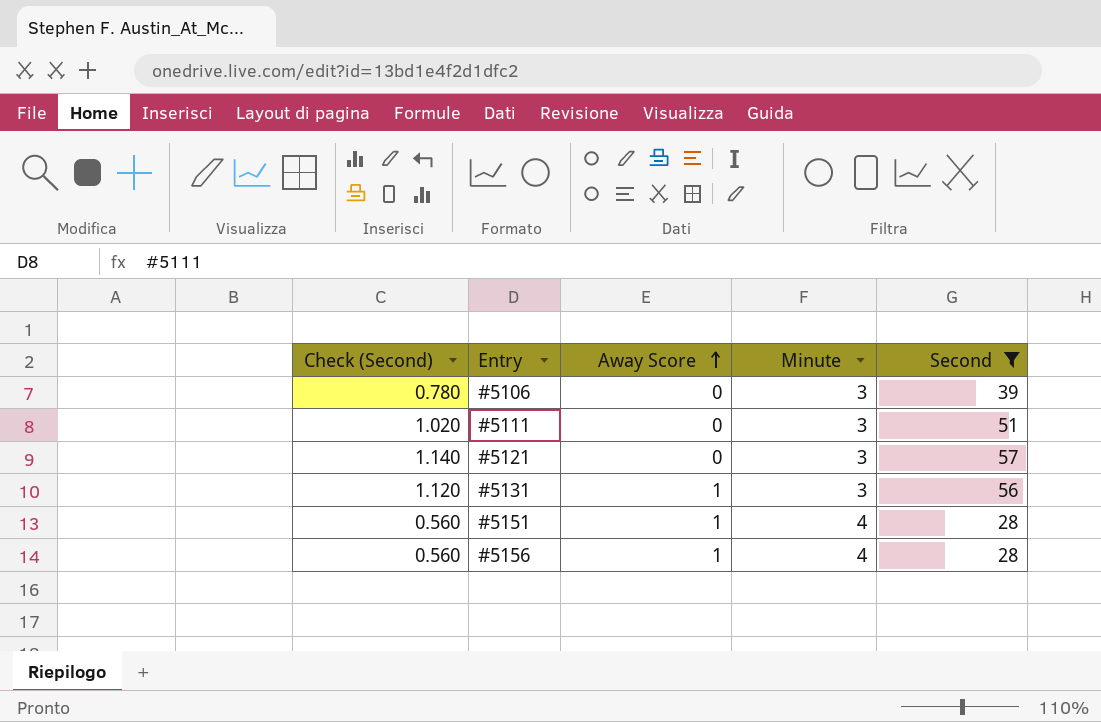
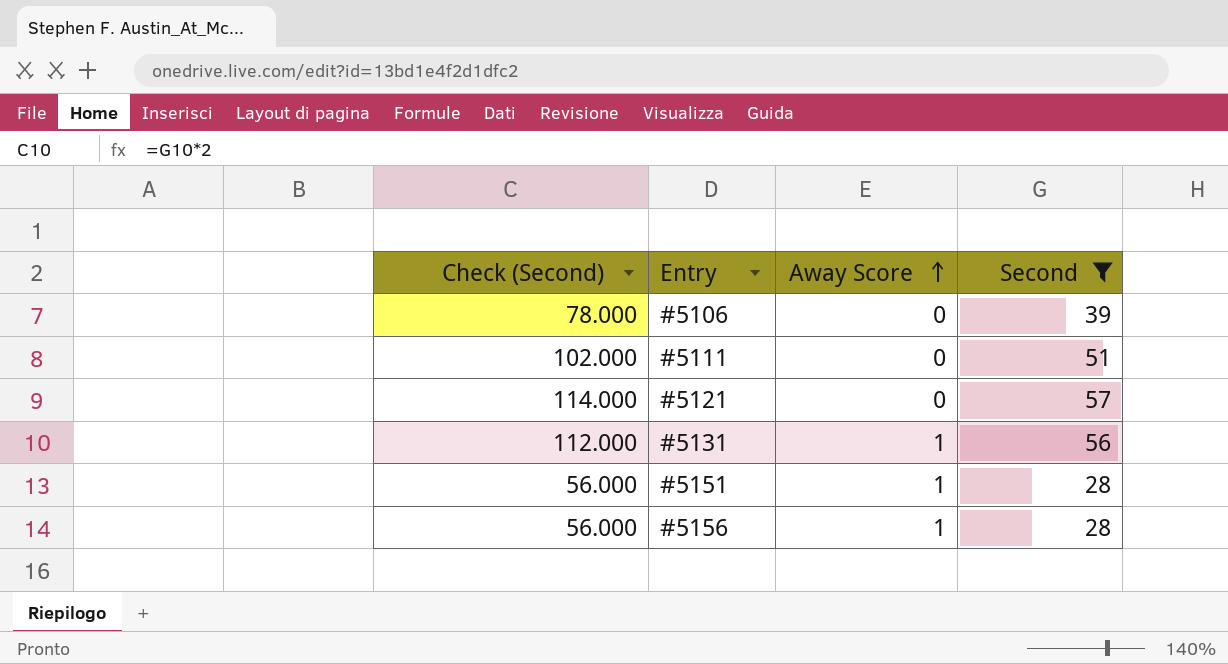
column Minute | position: 4 -> none
column Check (Second) | formula: [Second] * 0.02 -> [Second] * 2

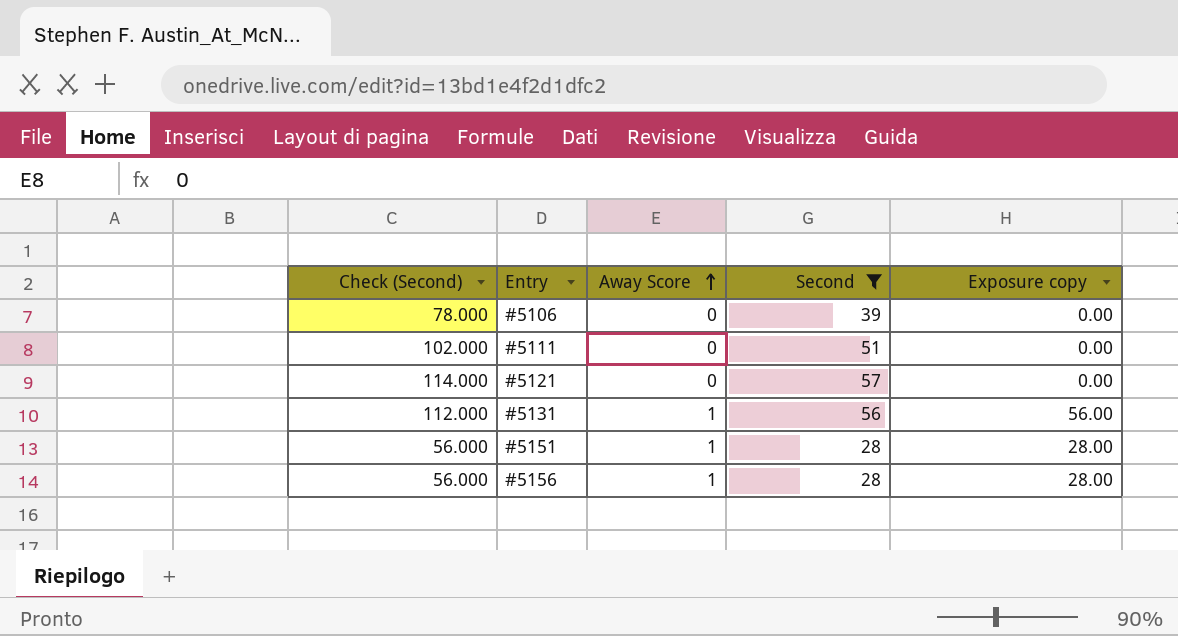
column Exposure copy | formula: none -> [Away Score] * [Second]

